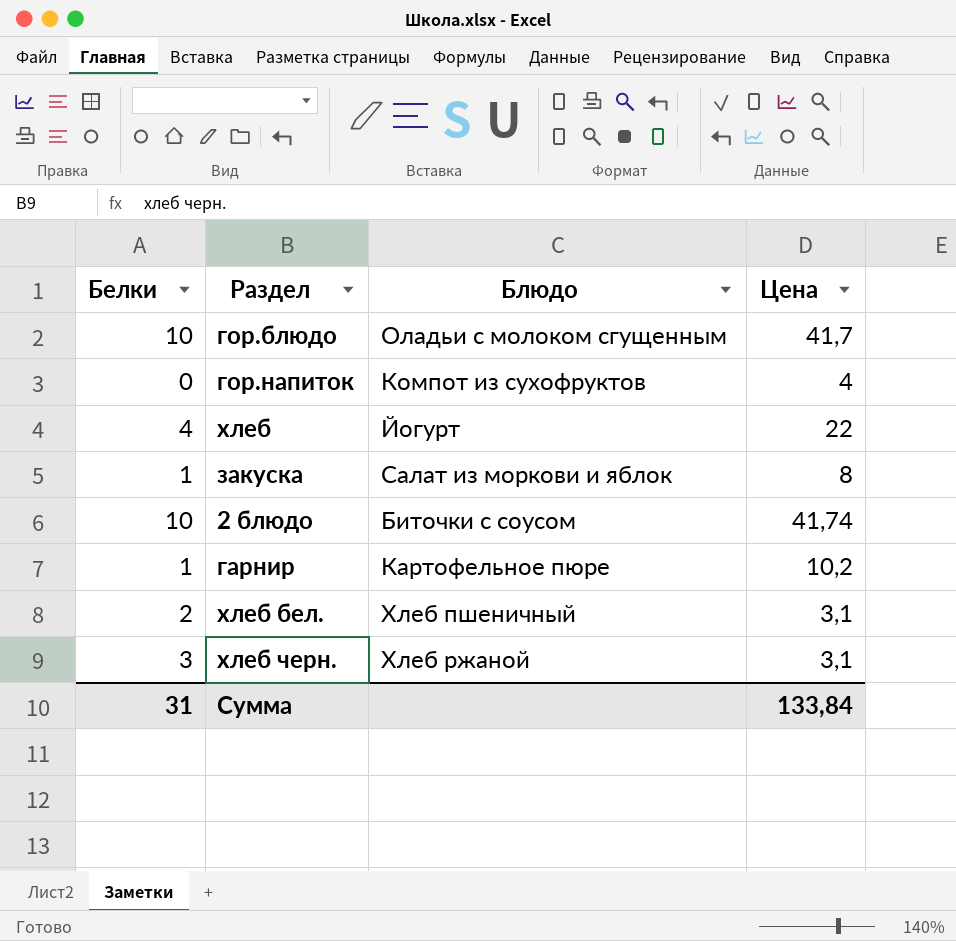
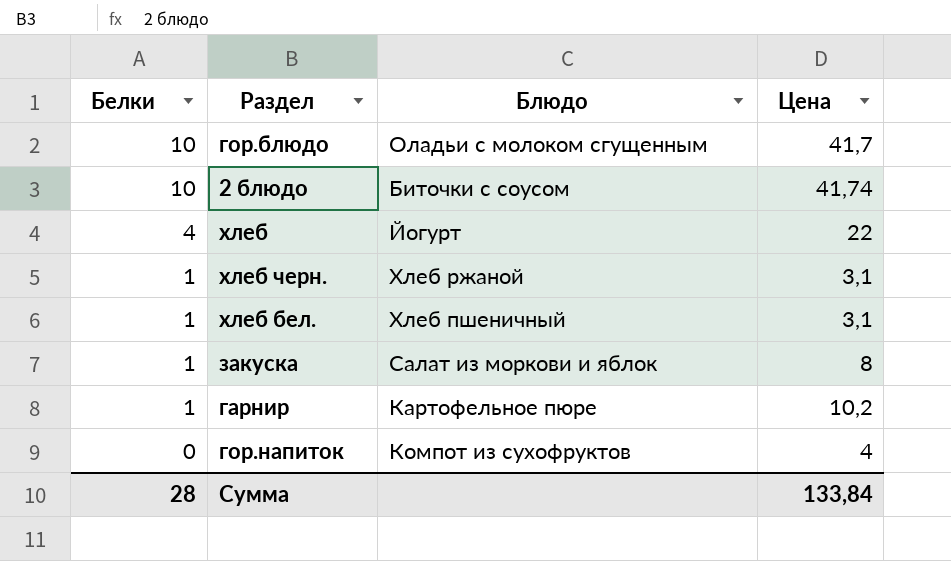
row order: none -> Белки descending
хлеб черн. | Белки: 3 -> 1
хлеб бел. | Белки: 2 -> 1
Сумма | Белки: 31 -> 28

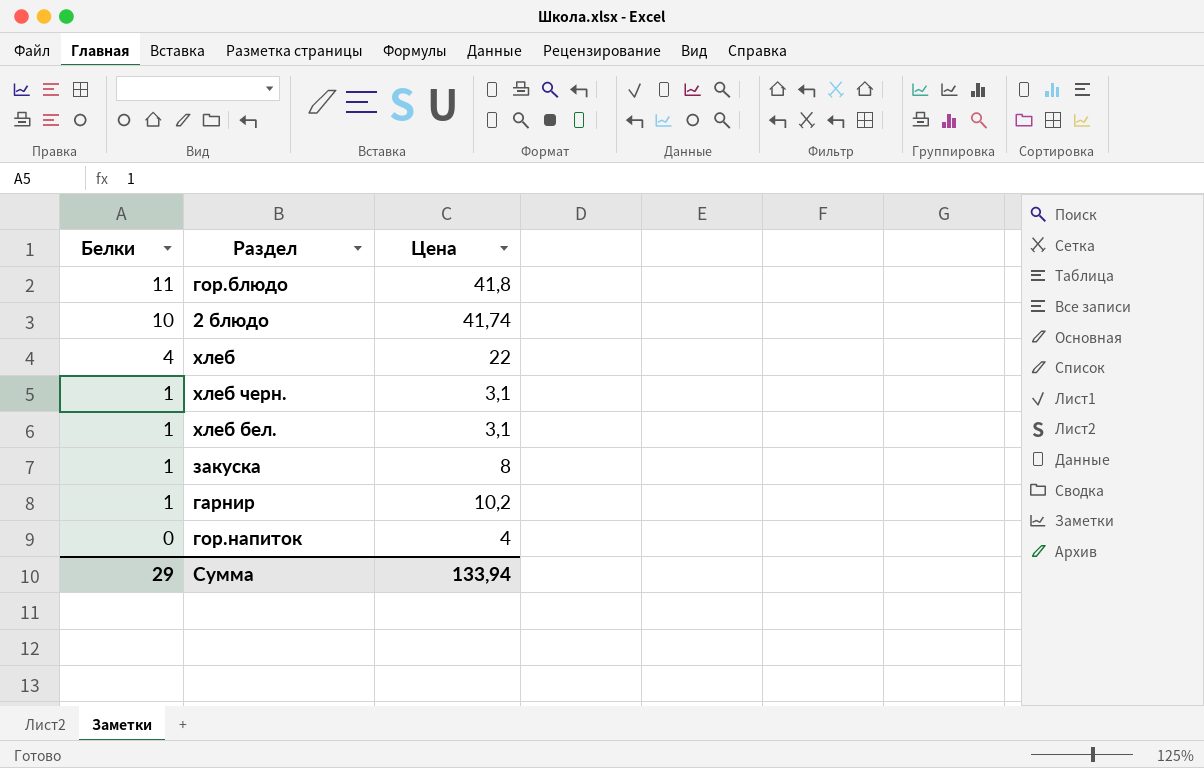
column Блюдо | position: 3 -> none
гор.блюдо | Белки: 10 -> 11
гор.блюдо | Цена: 41,7 -> 41,8
Сумма | Белки: 28 -> 29
Сумма | Цена: 133,84 -> 133,94

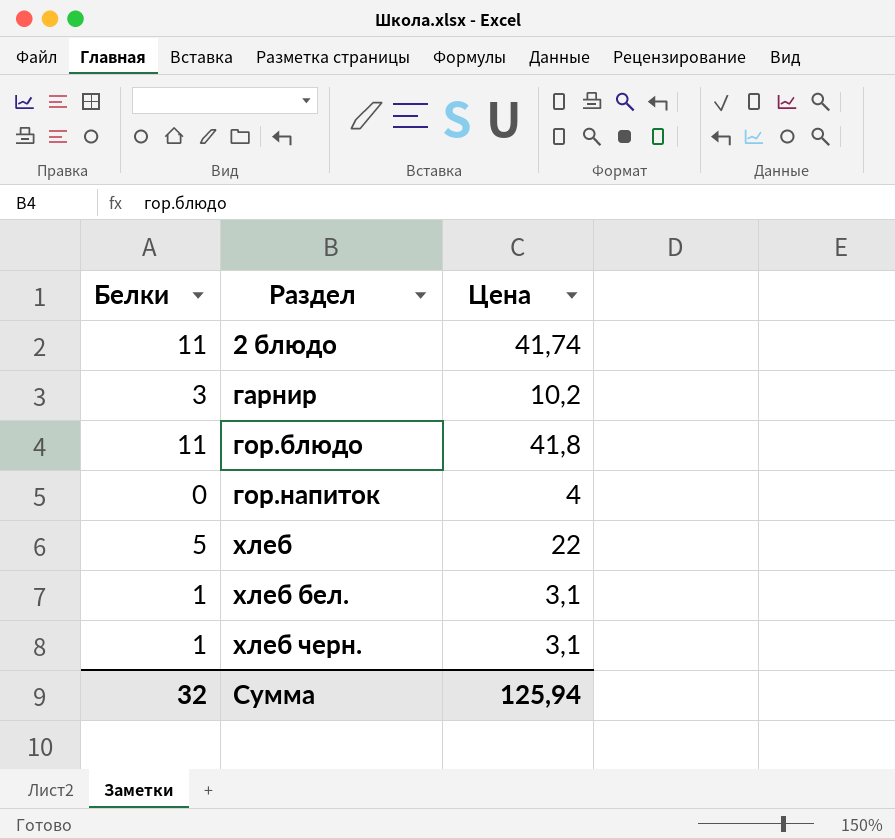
row order: Белки descending -> Раздел ascending
row закуска: 1 | 8 -> none
2 блюдо | Белки: 10 -> 11
гарнир | Белки: 1 -> 3
хлеб | Белки: 4 -> 5
Сумма | Белки: 29 -> 32
Сумма | Цена: 133,94 -> 125,94

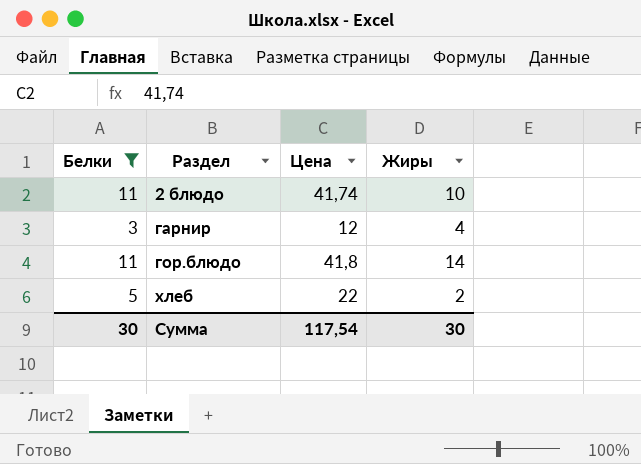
filter: none -> Белки >= 3
column Жиры | position: none -> 4
гарнир | Цена: 10,2 -> 12
Сумма | Белки: 32 -> 30
Сумма | Цена: 125,94 -> 117,54

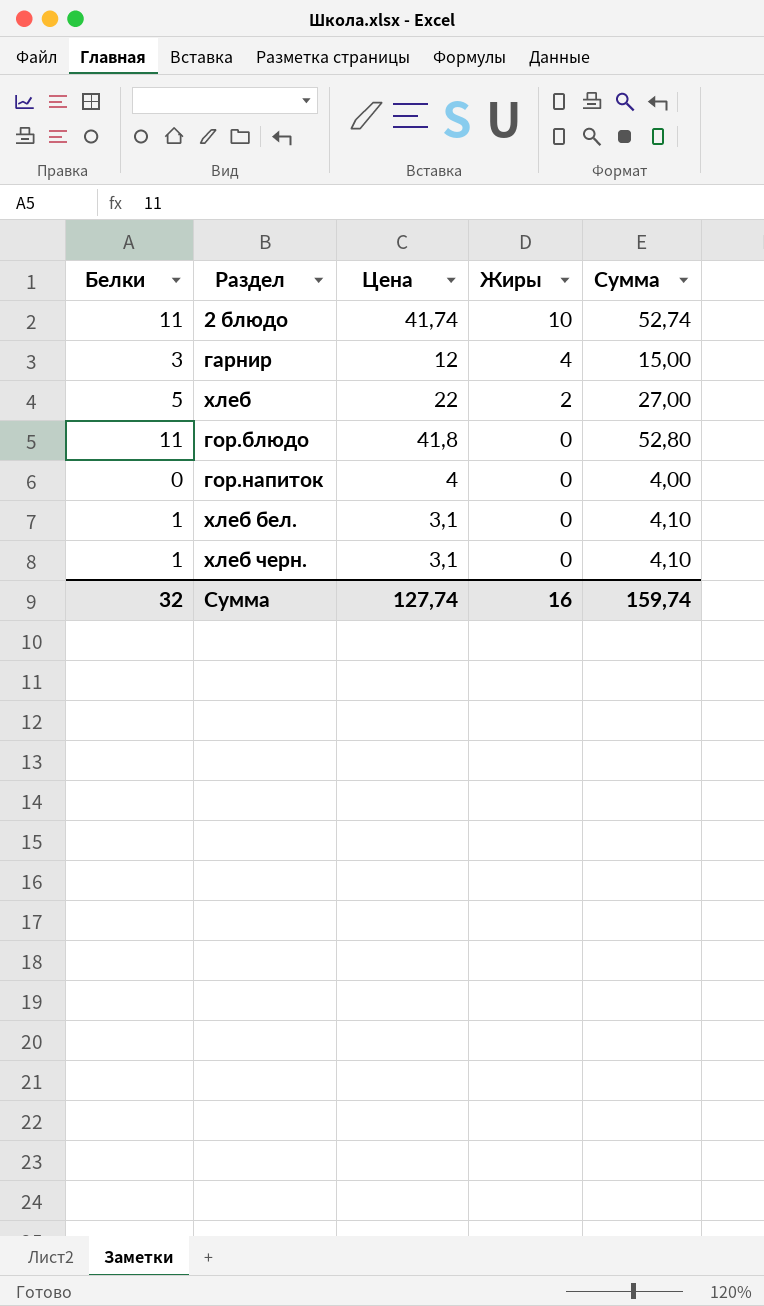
filter: Белки >= 3 -> none
row order: Раздел ascending -> Жиры descending
column Сумма | formula: none -> [Белки] + [Цена]
гор.блюдо | Жиры: 14 -> 0
Сумма | Белки: 30 -> 32
Сумма | Цена: 117,54 -> 127,74
Сумма | Жиры: 30 -> 16

